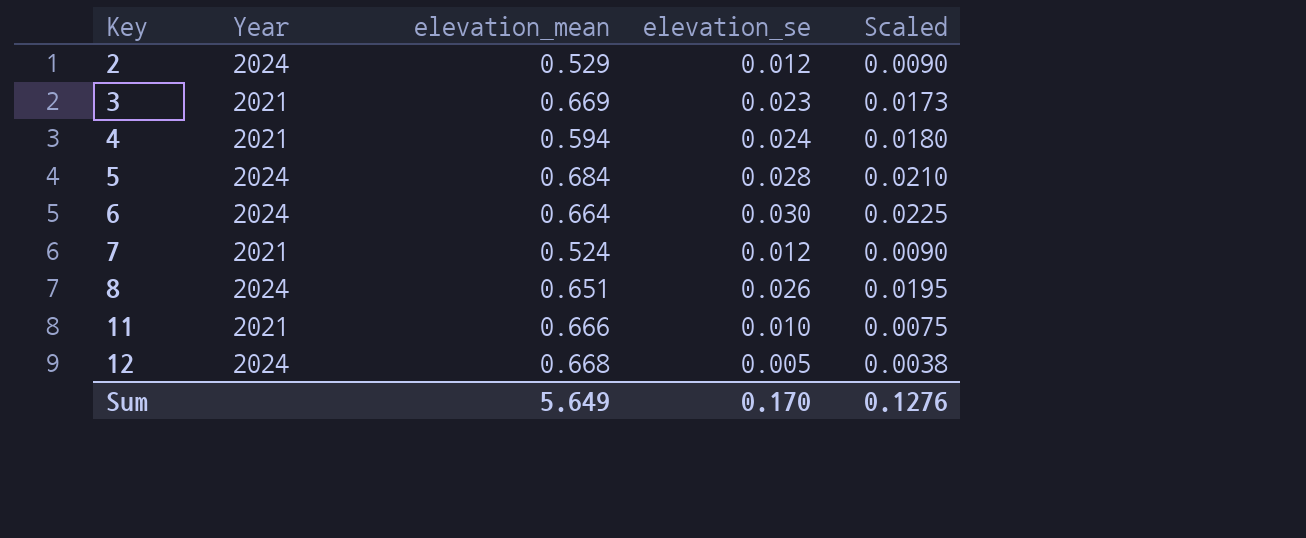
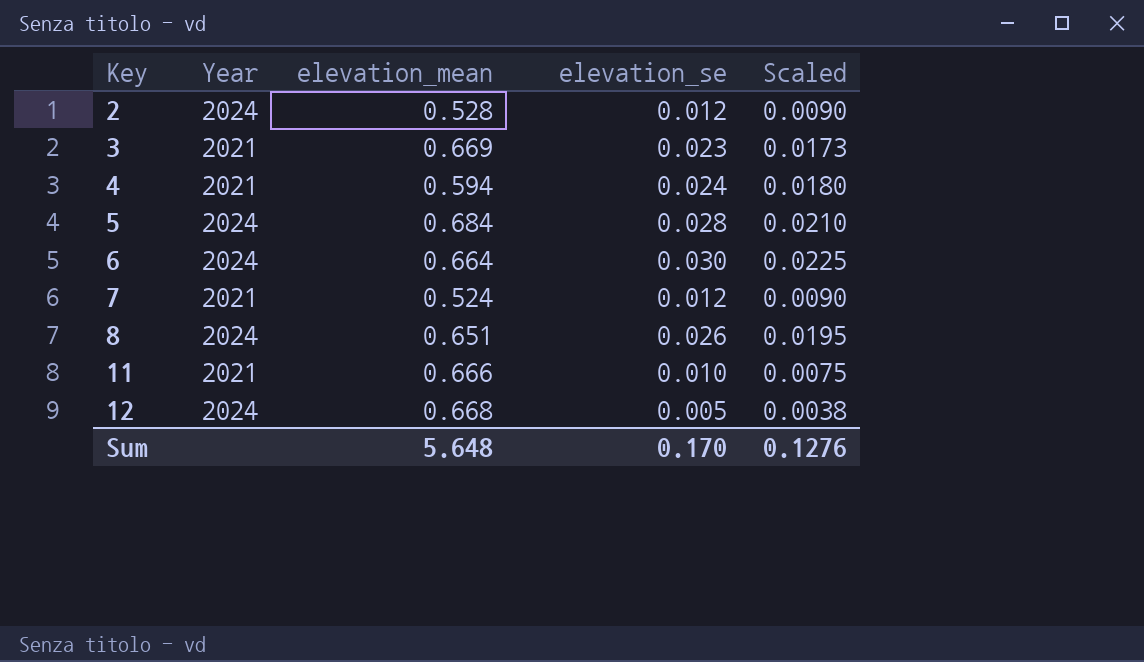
2 | elevation_mean: 0.529 -> 0.528
Sum | elevation_mean: 5.649 -> 5.648

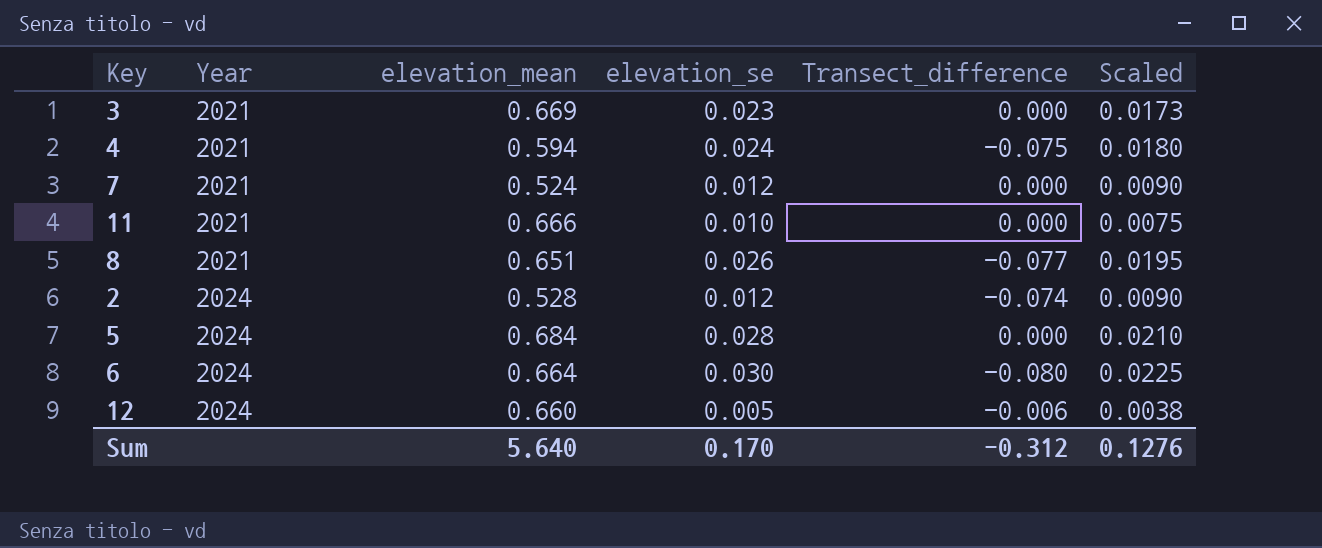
row order: Key ascending -> Year ascending
column Transect_difference | position: none -> 5
8 | Year: 2024 -> 2021
12 | elevation_mean: 0.668 -> 0.660
Sum | elevation_mean: 5.648 -> 5.640

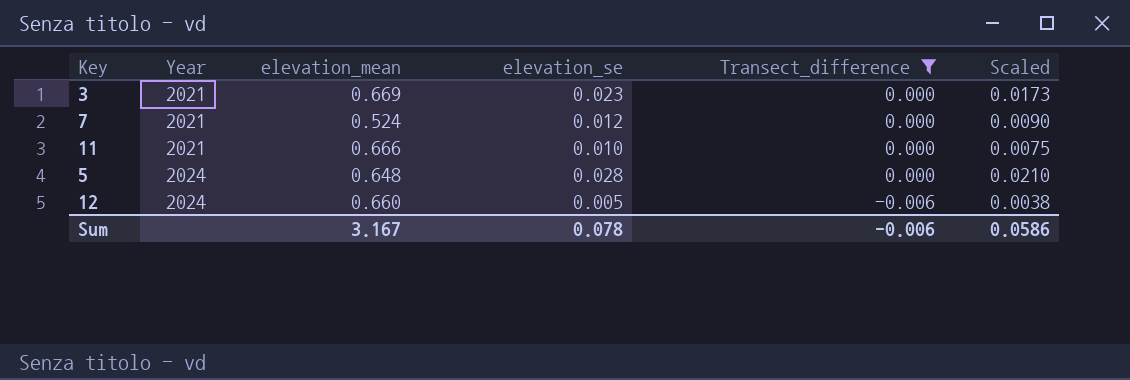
filter: none -> Transect_difference >= -0.006
5 | elevation_mean: 0.684 -> 0.648
Sum | elevation_mean: 5.640 -> 3.167
Sum | elevation_se: 0.170 -> 0.078
Sum | Transect_difference: -0.312 -> -0.006
Sum | Scaled: 0.1276 -> 0.0586

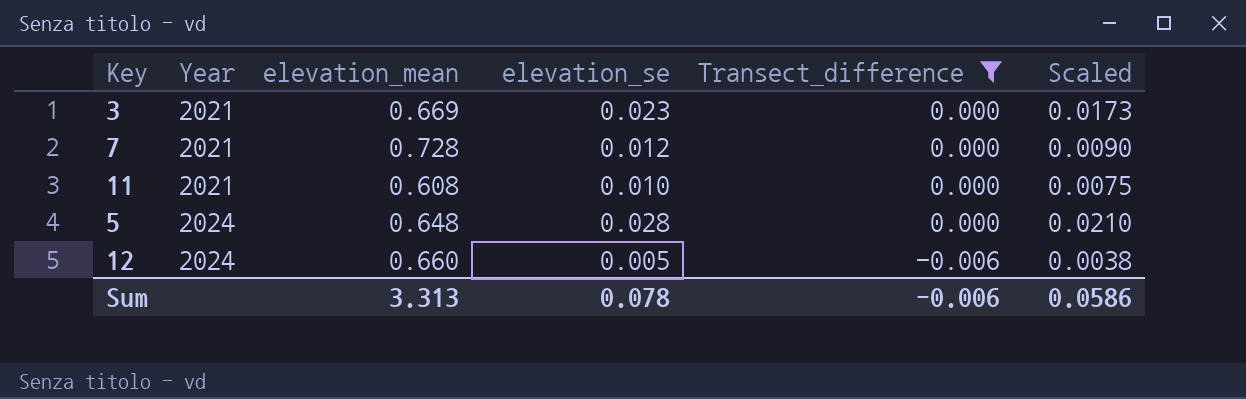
7 | elevation_mean: 0.524 -> 0.728
11 | elevation_mean: 0.666 -> 0.608
Sum | elevation_mean: 3.167 -> 3.313

